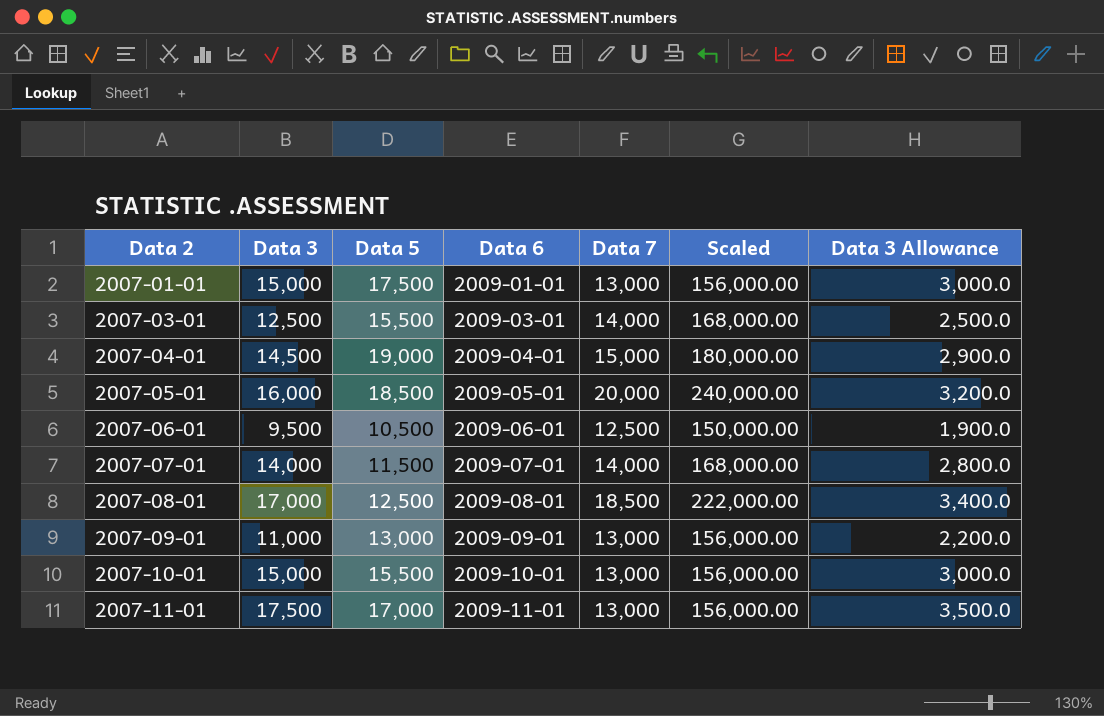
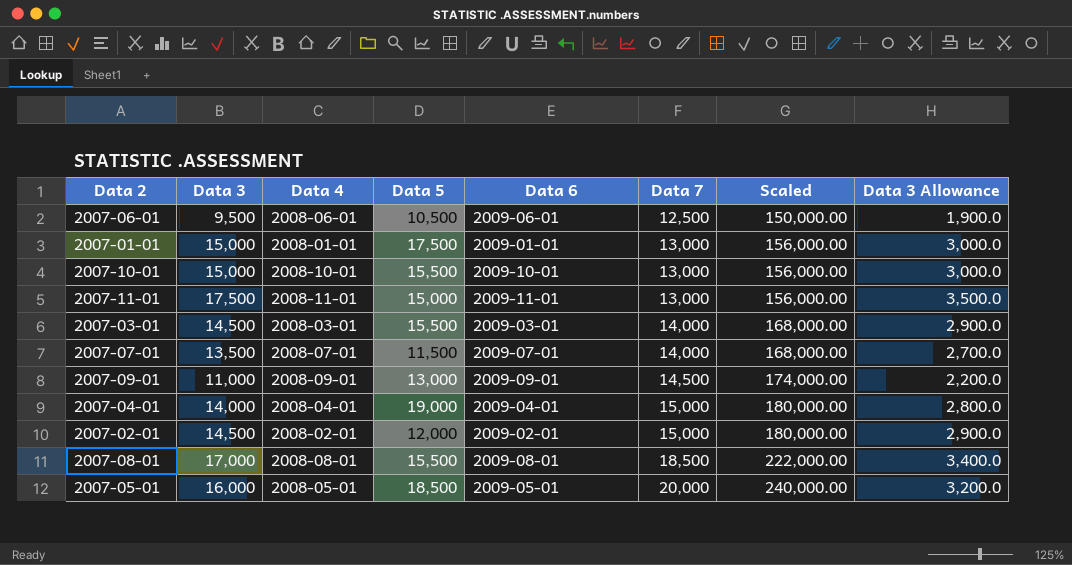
row order: Data 2 ascending -> Data 7 ascending
column Data 4 | position: none -> 3
2007-11-01 | Data 5: 17,000 -> 15,000
2007-03-01 | Data 3: 12,500 -> 14,500
2007-03-01 | Data 3 Allowance: 2,500.0 -> 2,900.0
2007-07-01 | Data 3: 14,000 -> 13,500
2007-07-01 | Data 3 Allowance: 2,800.0 -> 2,700.0
2007-09-01 | Data 7: 13,000 -> 14,500
2007-09-01 | Scaled: 156,000.00 -> 174,000.00
2007-04-01 | Data 3: 14,500 -> 14,000
2007-04-01 | Data 3 Allowance: 2,900.0 -> 2,800.0
row 2007-02-01: none -> 14,500 | 2008-02-01 | 12,000 | 2009-02-01 | 15,000 | 180,000.00 | 2,900.0
2007-08-01 | Data 5: 12,500 -> 15,500

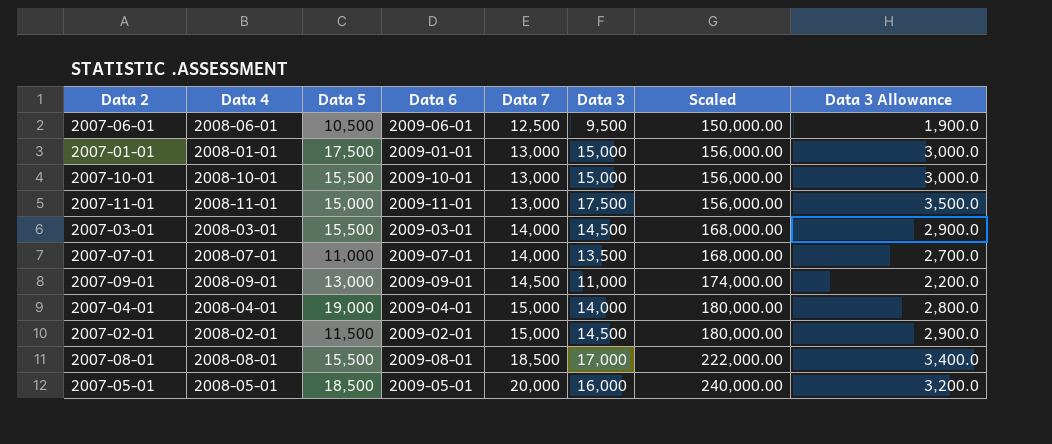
column Data 3 | position: 2 -> 6
2007-07-01 | Data 5: 11,500 -> 11,000
2007-02-01 | Data 5: 12,000 -> 11,500

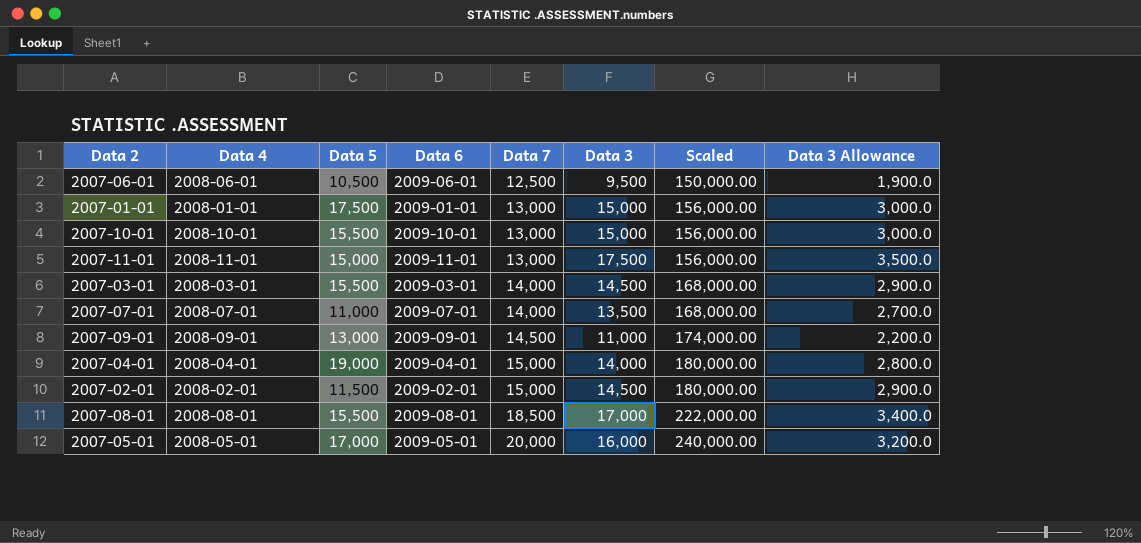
2007-05-01 | Data 5: 18,500 -> 17,000

